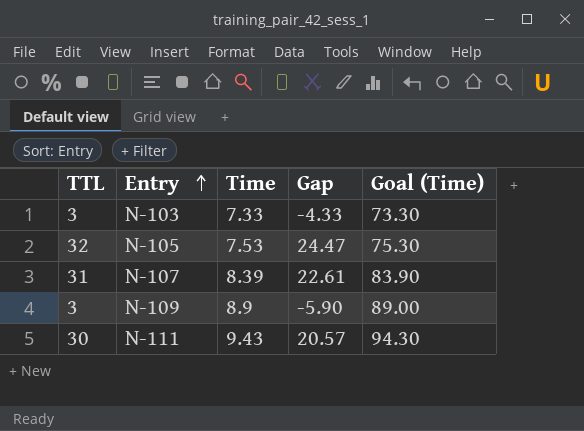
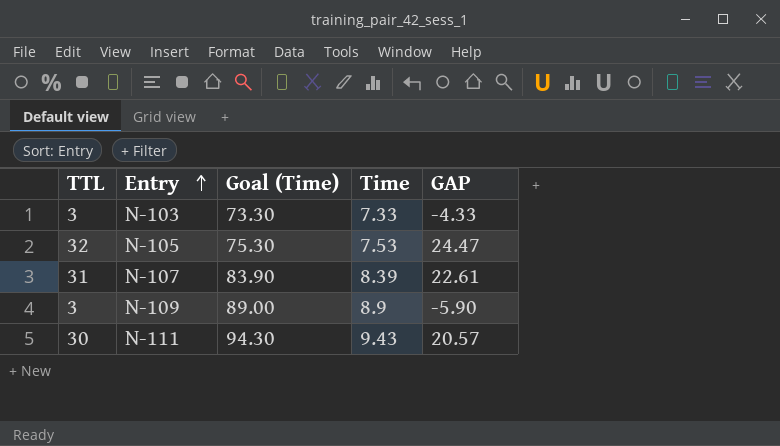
column Goal (Time) | position: 5 -> 3
column name: Gap -> GAP

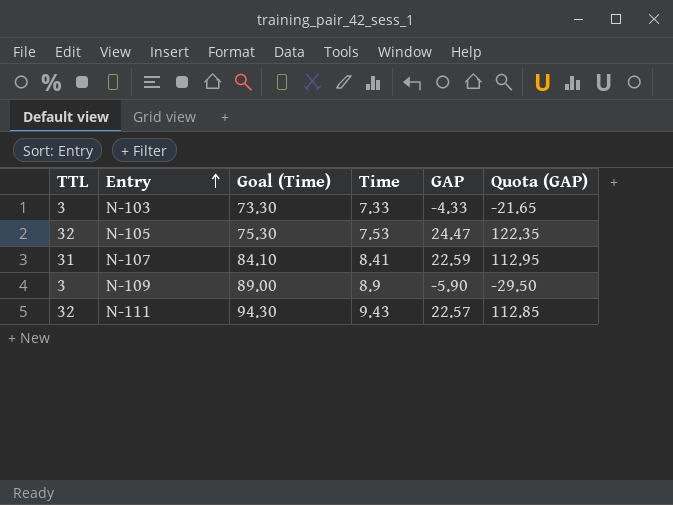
column Quota (GAP) | formula: none -> [GAP] * 5
N-107 | Goal (Time): 83.90 -> 84.10
N-107 | Time: 8.39 -> 8.41
N-107 | GAP: 22.61 -> 22.59
N-111 | TTL: 30 -> 32
N-111 | GAP: 20.57 -> 22.57

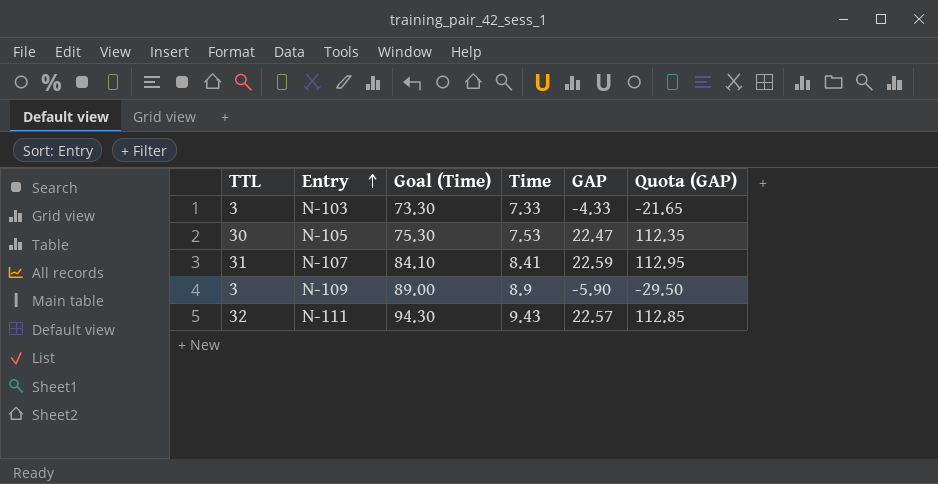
N-105 | TTL: 32 -> 30
N-105 | GAP: 24.47 -> 22.47
N-105 | Quota (GAP): 122.35 -> 112.35

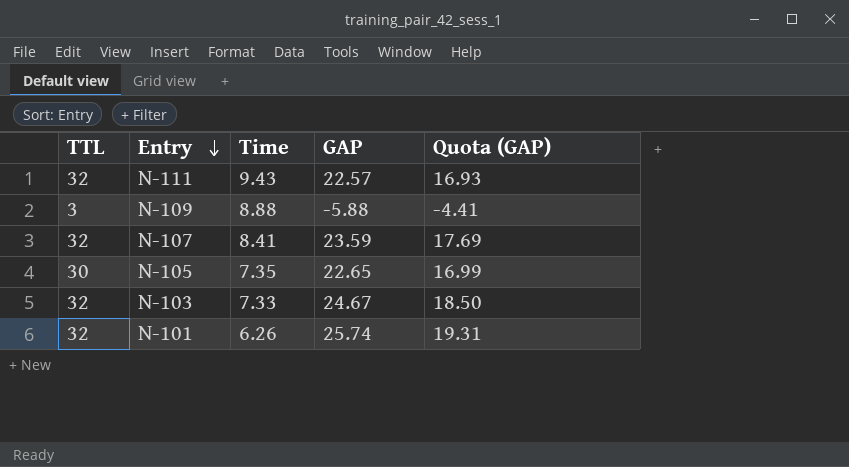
row order: Entry ascending -> Entry descending
column Goal (Time) | formula: [Time] * 10 -> none
column Quota (GAP) | formula: [GAP] * 5 -> [GAP] * 0.75
N-109 | Time: 8.9 -> 8.88
N-109 | GAP: -5.90 -> -5.88
N-107 | TTL: 31 -> 32
N-107 | GAP: 22.59 -> 23.59
N-105 | Time: 7.53 -> 7.35
N-105 | GAP: 22.47 -> 22.65
N-103 | TTL: 3 -> 32
N-103 | GAP: -4.33 -> 24.67
row N-101: none -> 32 | 6.26 | 25.74 | 19.31

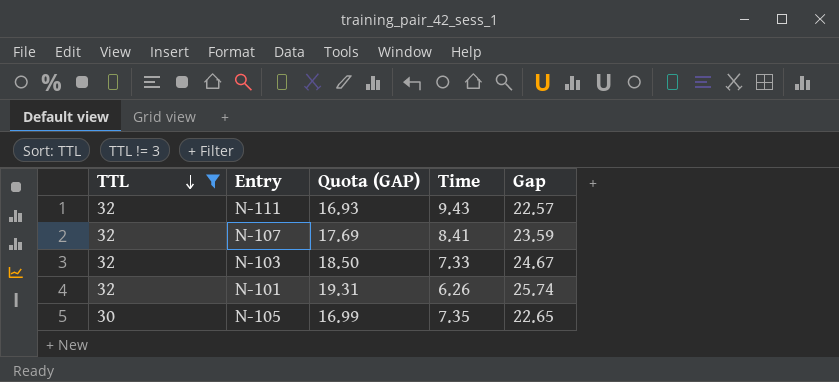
filter: none -> TTL != 3
row order: Entry descending -> TTL descending
column Quota (GAP) | position: 5 -> 3
column name: GAP -> Gap

